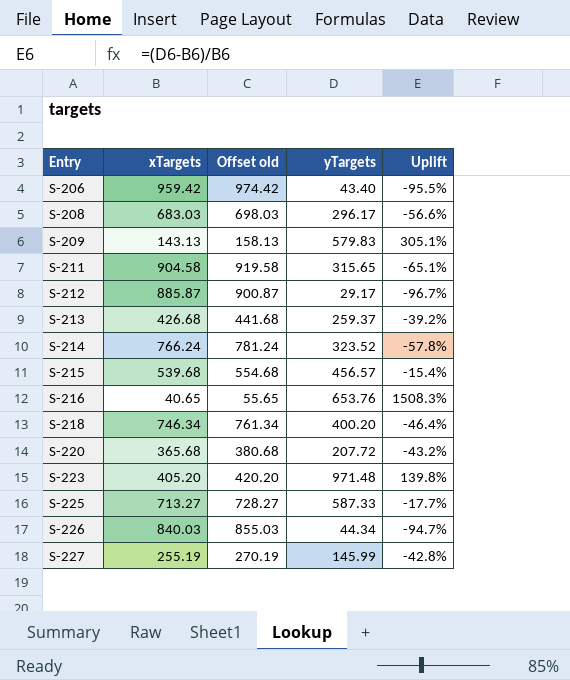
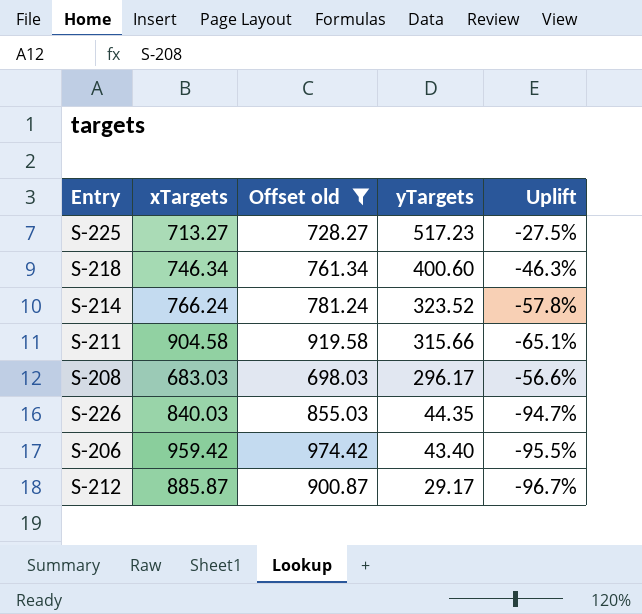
filter: none -> Offset old >= 698.03
row order: Entry ascending -> yTargets descending
S-225 | yTargets: 587.33 -> 517.23
S-225 | Uplift: -17.7% -> -27.5%
S-218 | yTargets: 400.20 -> 400.60
S-218 | Uplift: -46.4% -> -46.3%
S-211 | yTargets: 315.65 -> 315.66
S-226 | yTargets: 44.34 -> 44.35

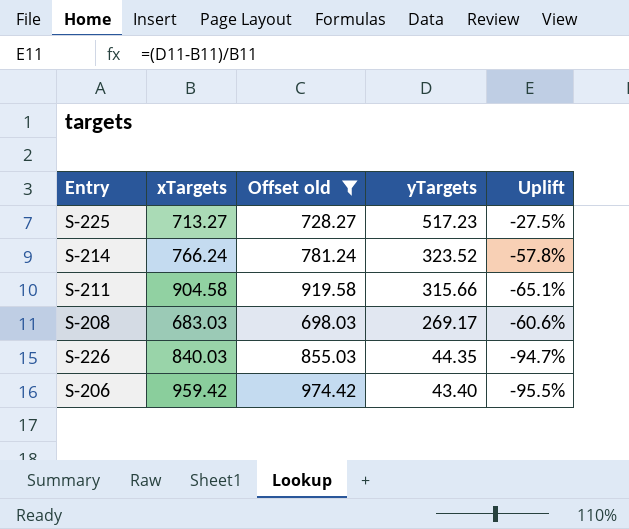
row S-218: 746.34 | 761.34 | 400.60 | -46.3% -> none
row S-212: 885.87 | 900.87 | 29.17 | -96.7% -> none
S-208 | yTargets: 296.17 -> 269.17
S-208 | Uplift: -56.6% -> -60.6%

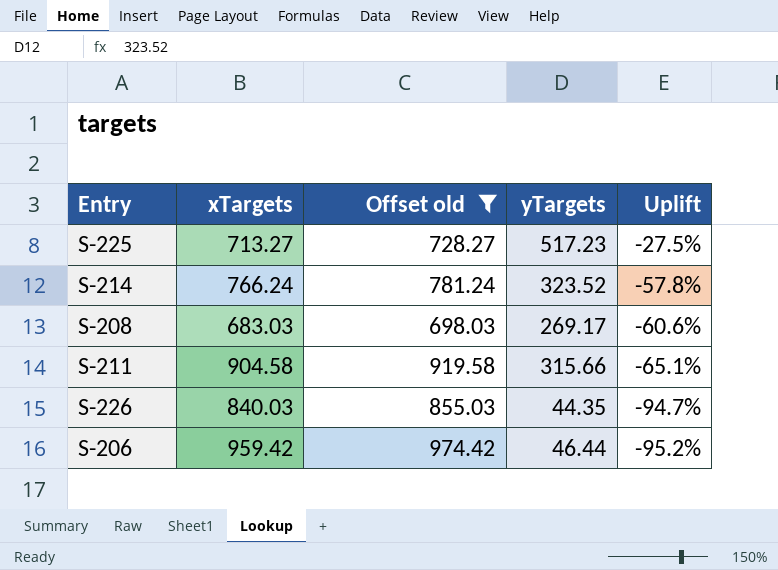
row order: yTargets descending -> Uplift descending
S-206 | yTargets: 43.40 -> 46.44
S-206 | Uplift: -95.5% -> -95.2%

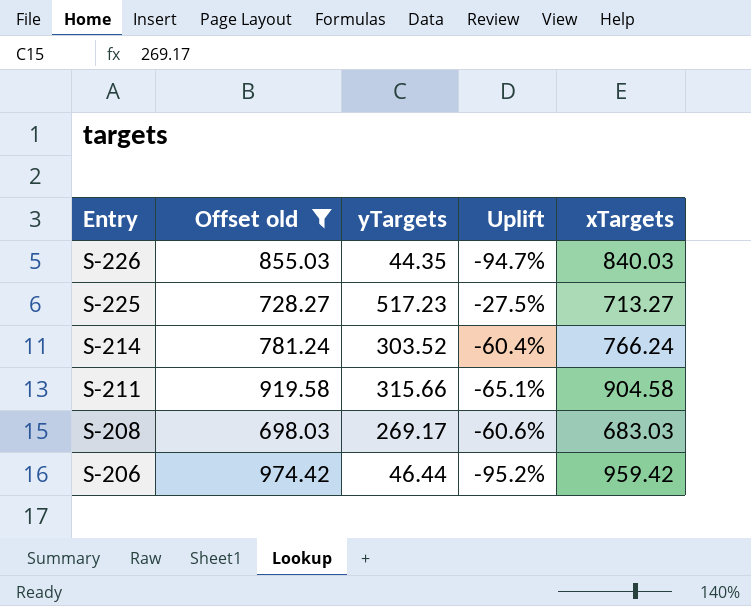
row order: Uplift descending -> Entry descending
column xTargets | position: 2 -> 5
S-214 | yTargets: 323.52 -> 303.52
S-214 | Uplift: -57.8% -> -60.4%

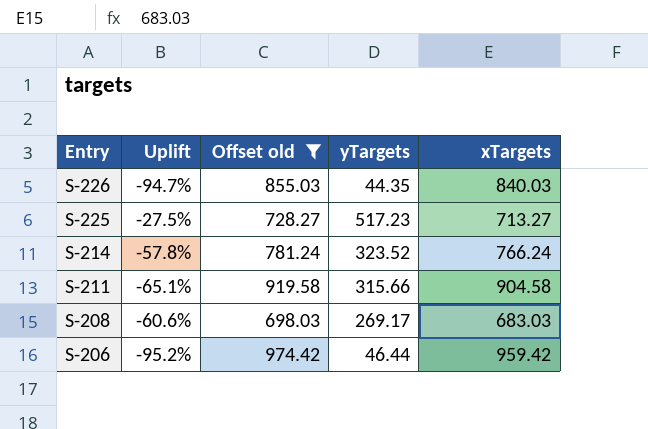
column Uplift | position: 4 -> 2
S-214 | Uplift: -60.4% -> -57.8%
S-214 | yTargets: 303.52 -> 323.52

